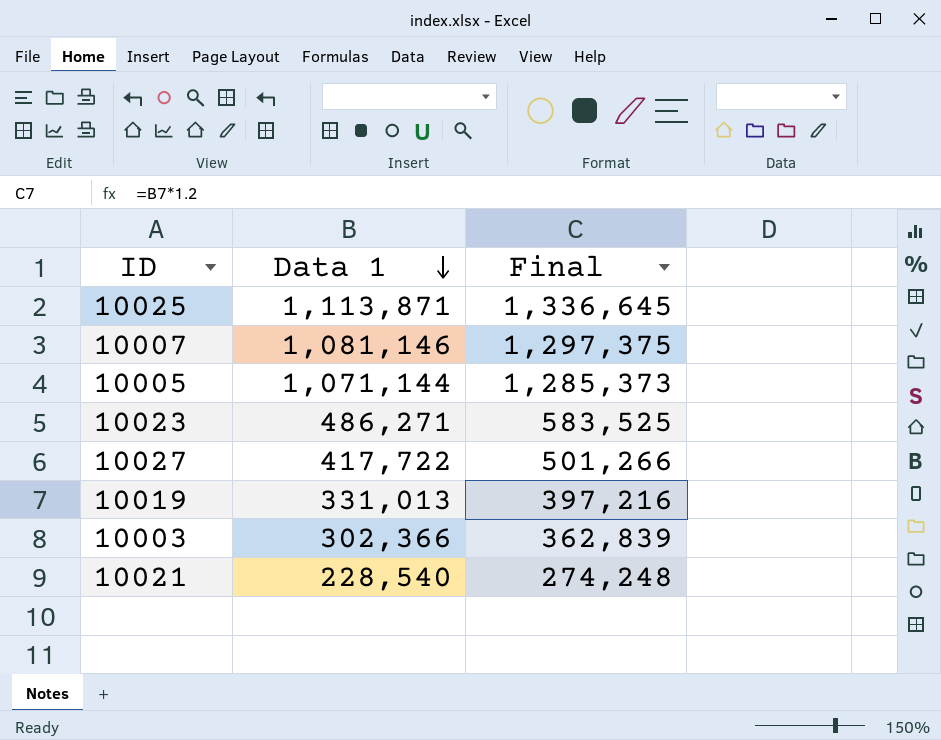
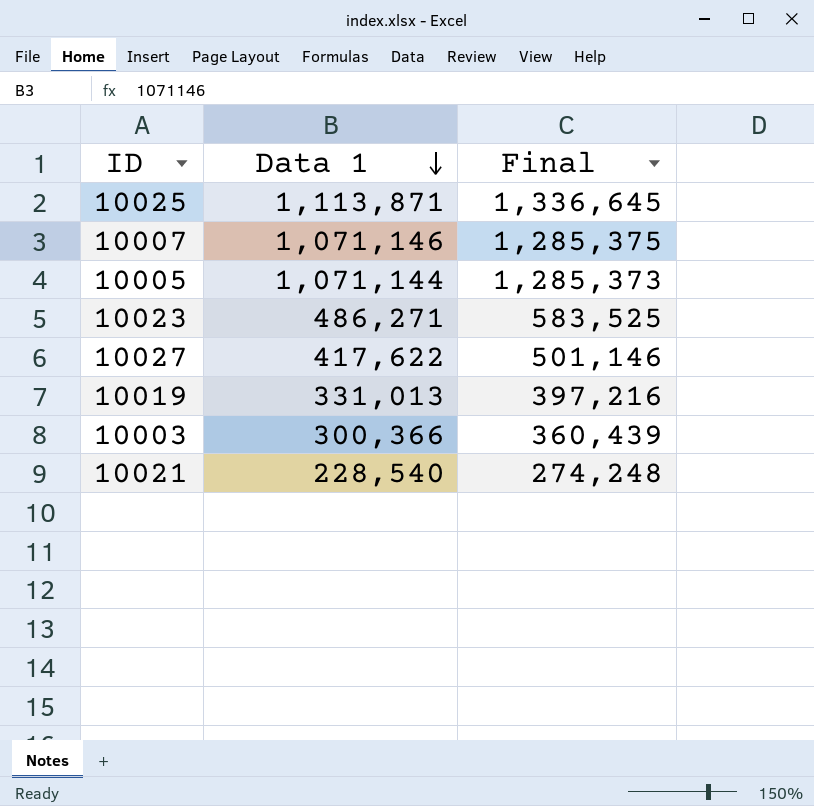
10007 | Data 1: 1,081,146 -> 1,071,146
10007 | Final: 1,297,375 -> 1,285,375
10027 | Data 1: 417,722 -> 417,622
10027 | Final: 501,266 -> 501,146
10003 | Data 1: 302,366 -> 300,366
10003 | Final: 362,839 -> 360,439

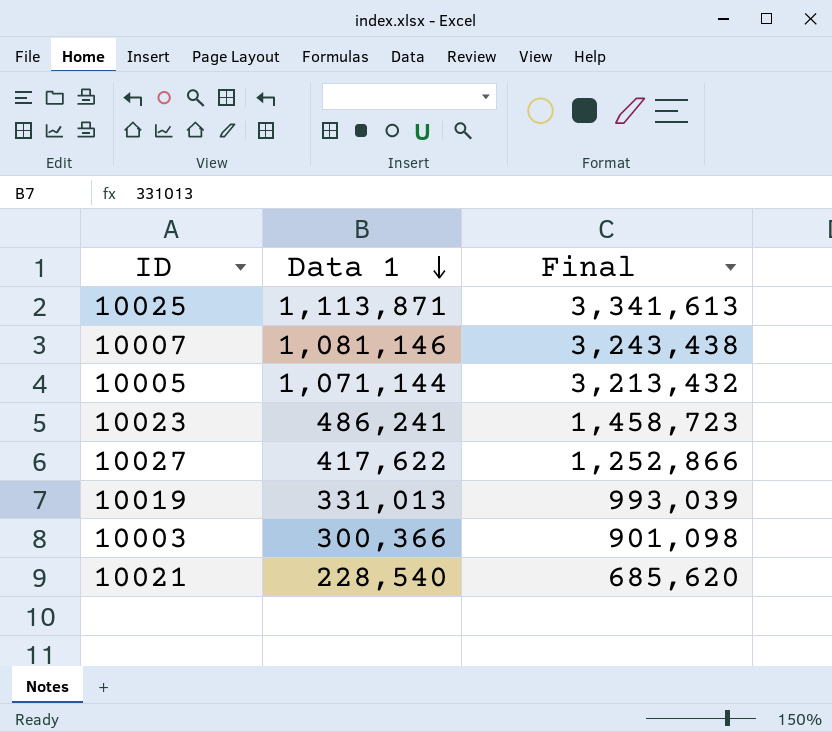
column Final | formula: [Data 1] * 1.2 -> [Data 1] * 3
10007 | Data 1: 1,071,146 -> 1,081,146
10023 | Data 1: 486,271 -> 486,241

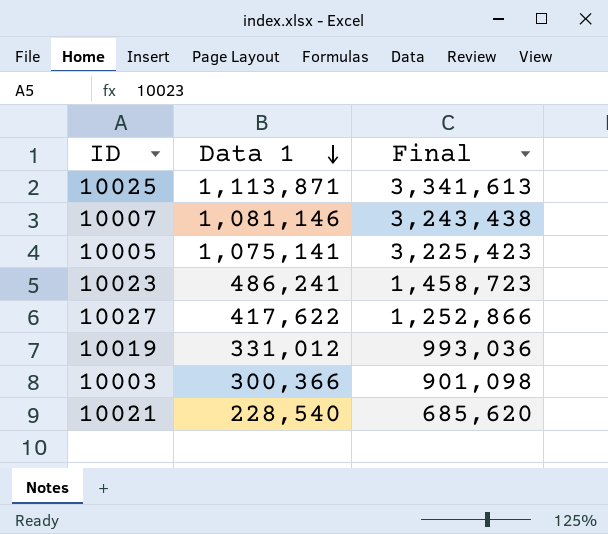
10005 | Data 1: 1,071,144 -> 1,075,141
10005 | Final: 3,213,432 -> 3,225,423
10019 | Data 1: 331,013 -> 331,012
10019 | Final: 993,039 -> 993,036

